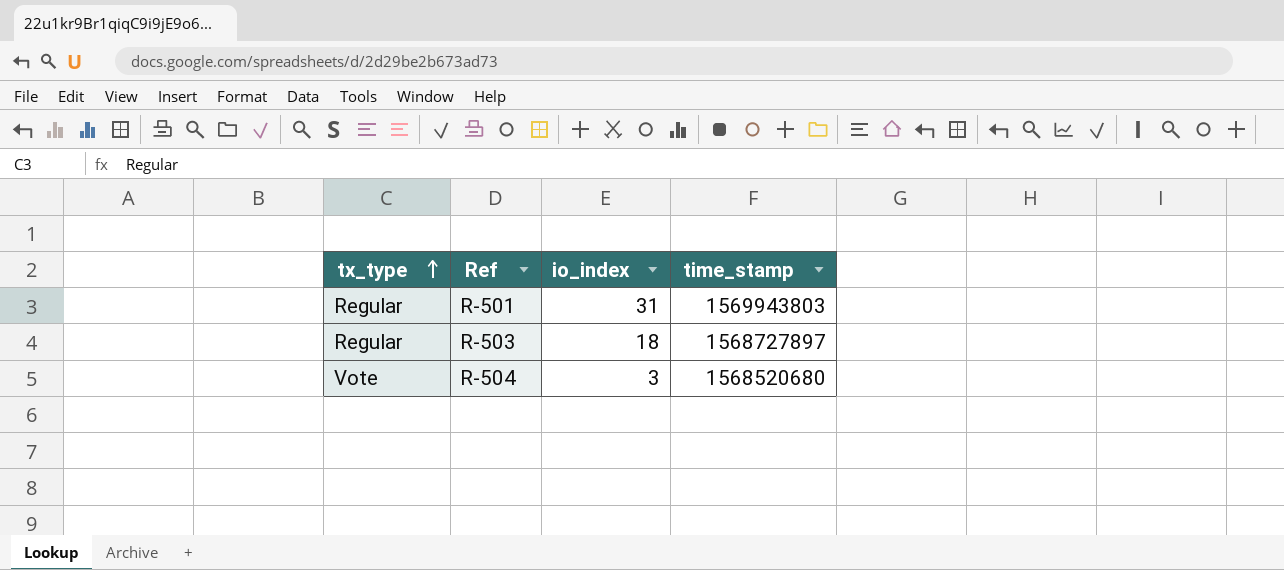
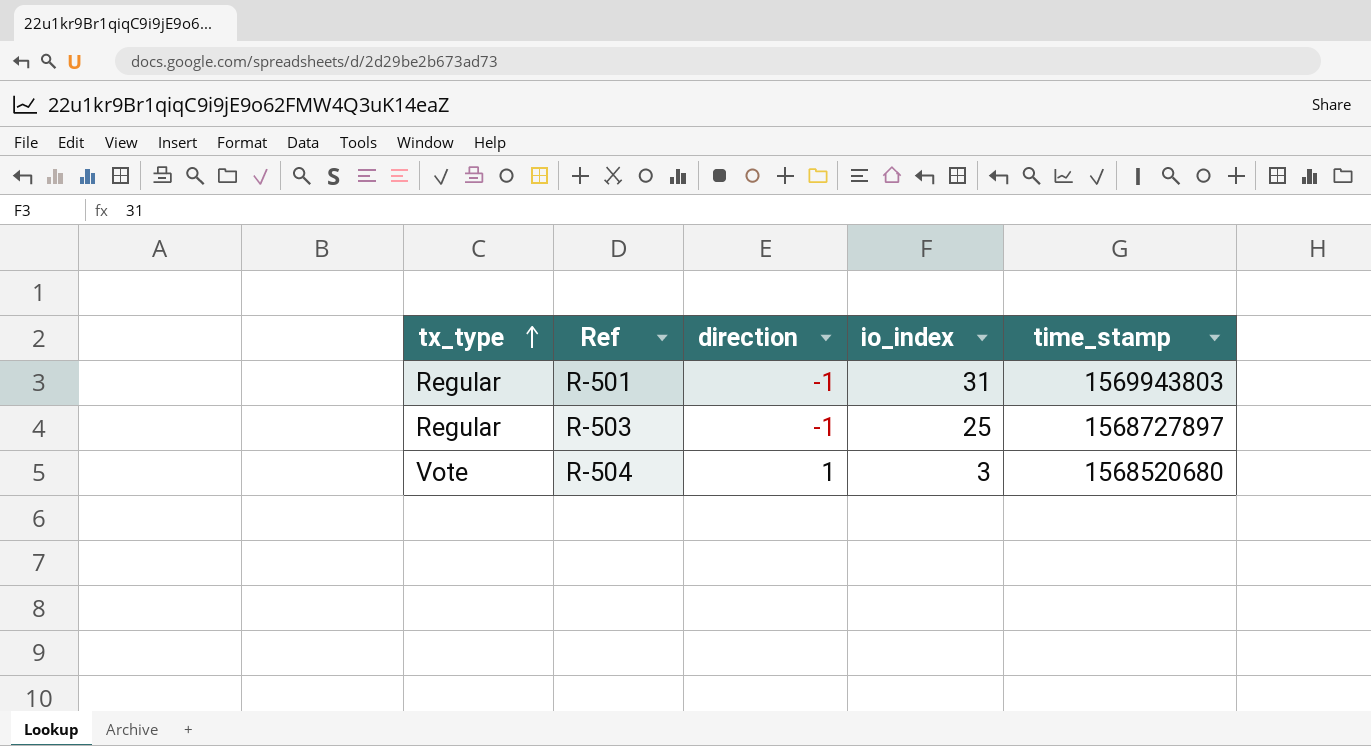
column direction | position: none -> 3
R-503 | io_index: 18 -> 25

